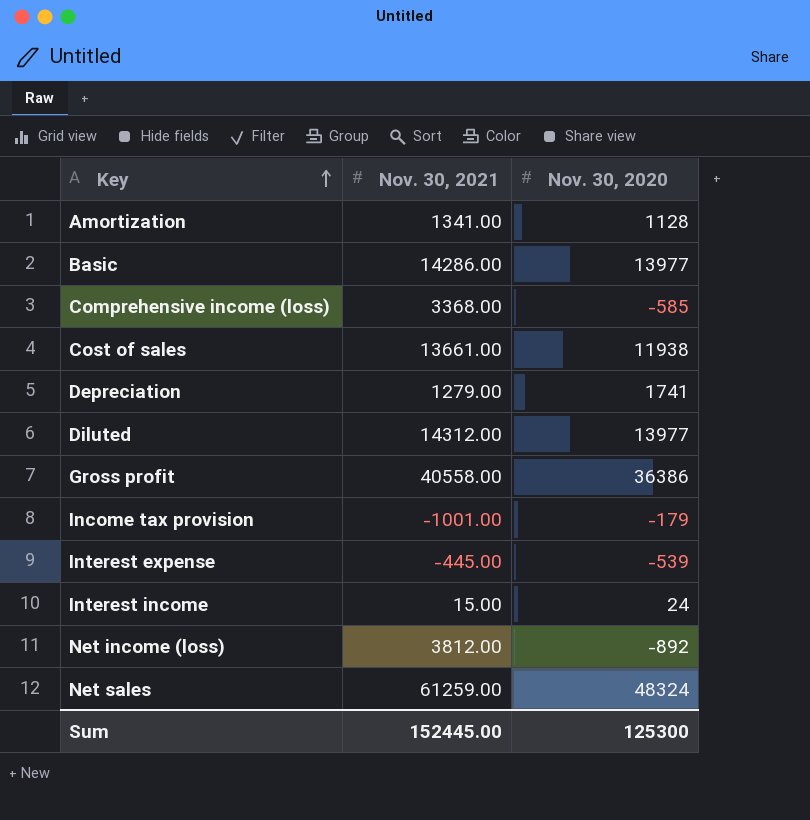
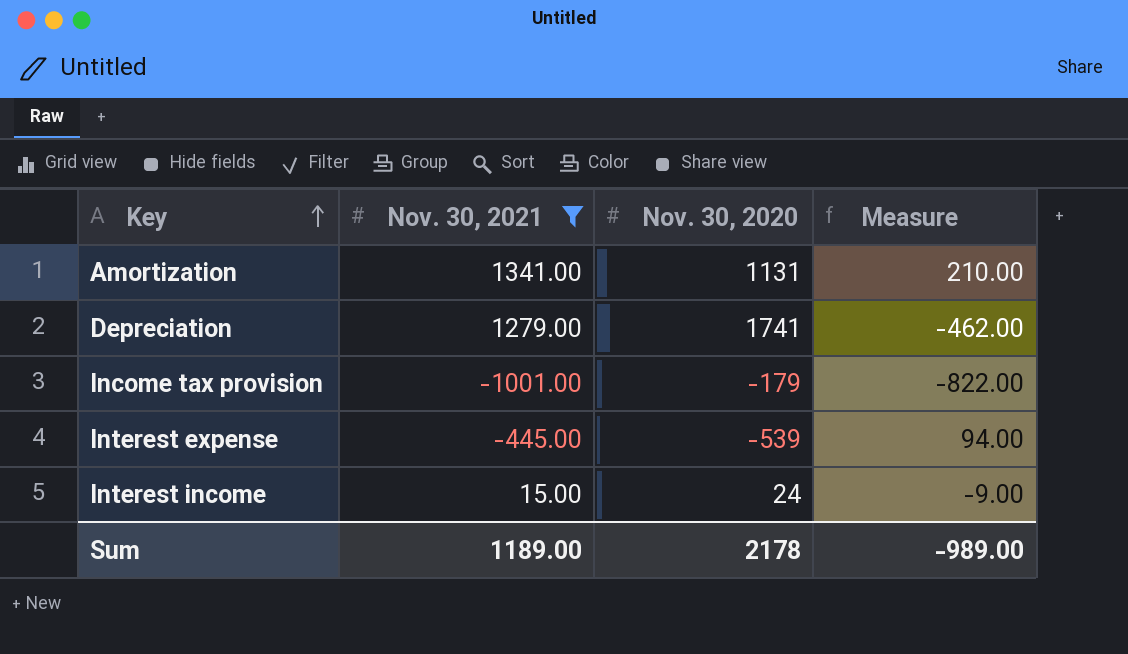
filter: none -> Nov. 30, 2021 <= 1341.00
column Measure | formula: none -> [Nov. 30, 2021] - [Nov. 30, 2020]
Amortization | Nov. 30, 2020: 1128 -> 1131
Sum | Nov. 30, 2021: 152445.00 -> 1189.00
Sum | Nov. 30, 2020: 125300 -> 2178

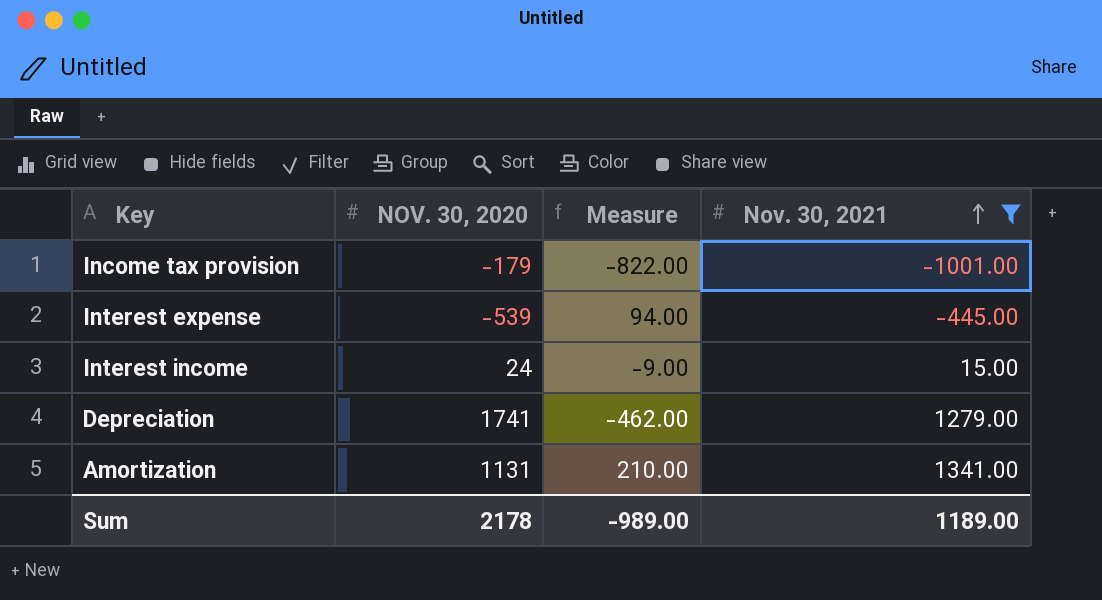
row order: Key ascending -> Nov. 30, 2021 ascending
column name: Nov. 30, 2020 -> NOV. 30, 2020
column Nov. 30, 2021 | position: 2 -> 4

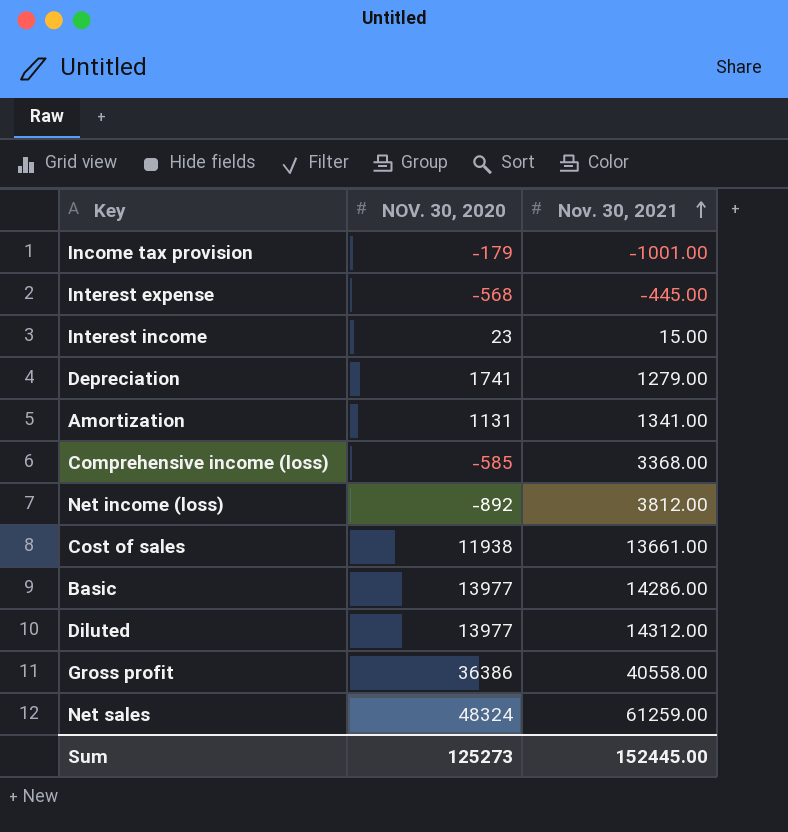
filter: Nov. 30, 2021 <= 1341.00 -> none
column Measure | formula: [Nov. 30, 2021] - [NOV. 30, 2020] -> none
Interest expense | NOV. 30, 2020: -539 -> -568
Interest income | NOV. 30, 2020: 24 -> 23
Sum | NOV. 30, 2020: 2178 -> 125273
Sum | Nov. 30, 2021: 1189.00 -> 152445.00

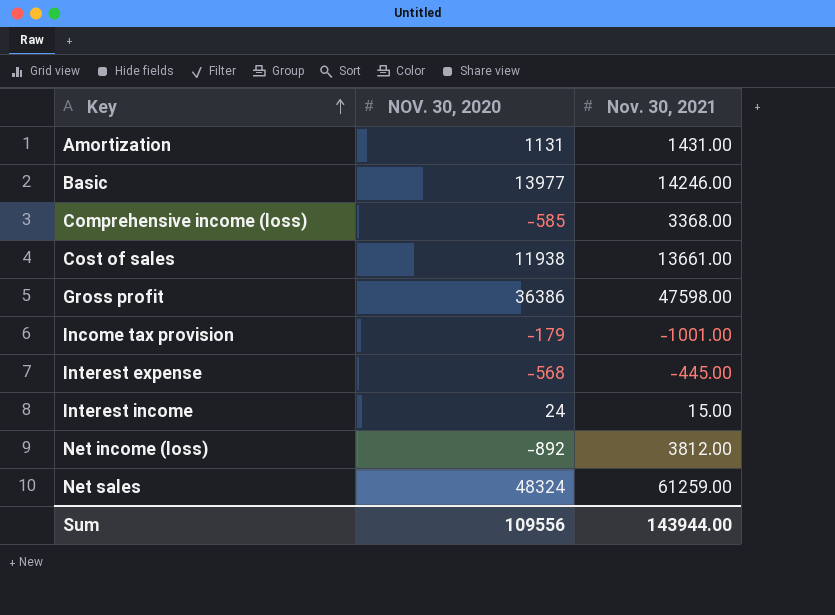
row order: Nov. 30, 2021 ascending -> Key ascending
row Depreciation: 1741 | 1279.00 -> none
row Diluted: 13977 | 14312.00 -> none
Amortization | Nov. 30, 2021: 1341.00 -> 1431.00
Basic | Nov. 30, 2021: 14286.00 -> 14246.00
Gross profit | Nov. 30, 2021: 40558.00 -> 47598.00
Interest income | NOV. 30, 2020: 23 -> 24
Sum | NOV. 30, 2020: 125273 -> 109556
Sum | Nov. 30, 2021: 152445.00 -> 143944.00

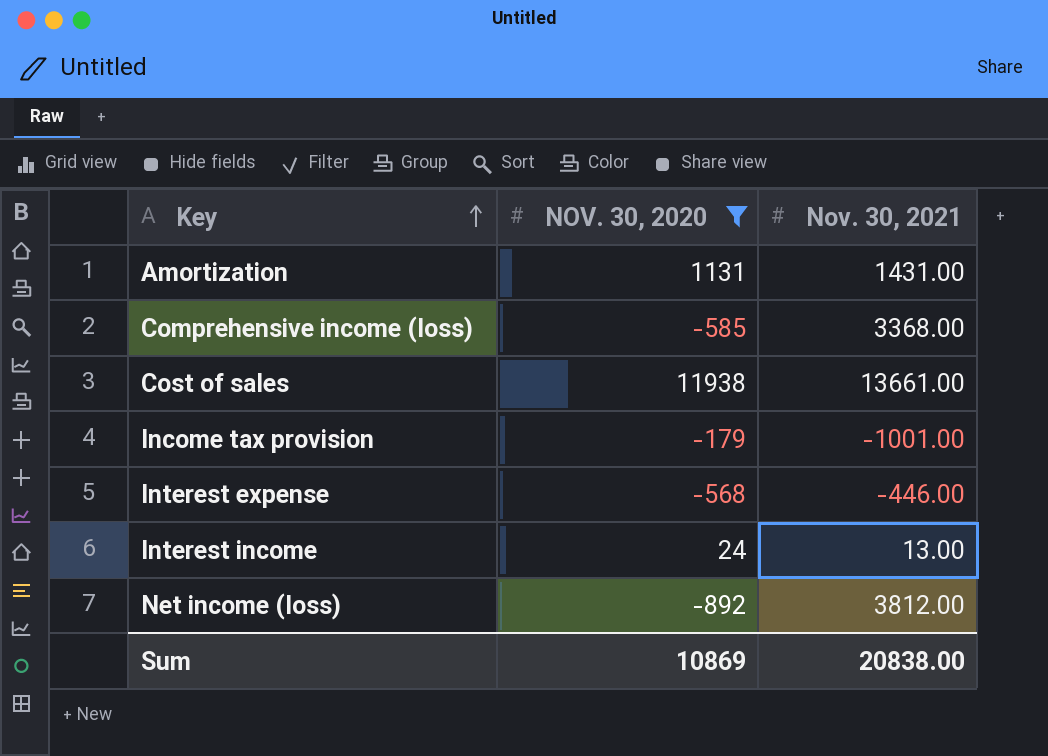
filter: none -> NOV. 30, 2020 <= 11938
Interest expense | Nov. 30, 2021: -445.00 -> -446.00
Interest income | Nov. 30, 2021: 15.00 -> 13.00
Sum | NOV. 30, 2020: 109556 -> 10869
Sum | Nov. 30, 2021: 143944.00 -> 20838.00

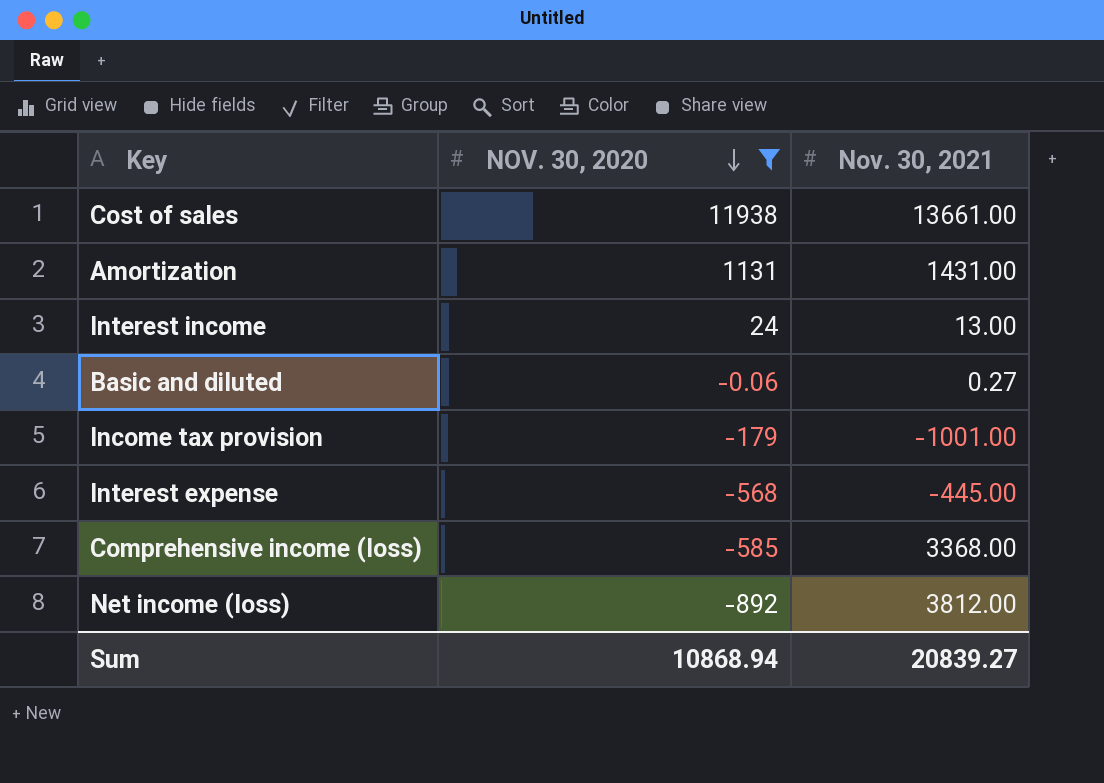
row order: Key ascending -> NOV. 30, 2020 descending
row Basic and diluted: none -> -0.06 | 0.27
Interest expense | Nov. 30, 2021: -446.00 -> -445.00
Sum | NOV. 30, 2020: 10869 -> 10868.94
Sum | Nov. 30, 2021: 20838.00 -> 20839.27

